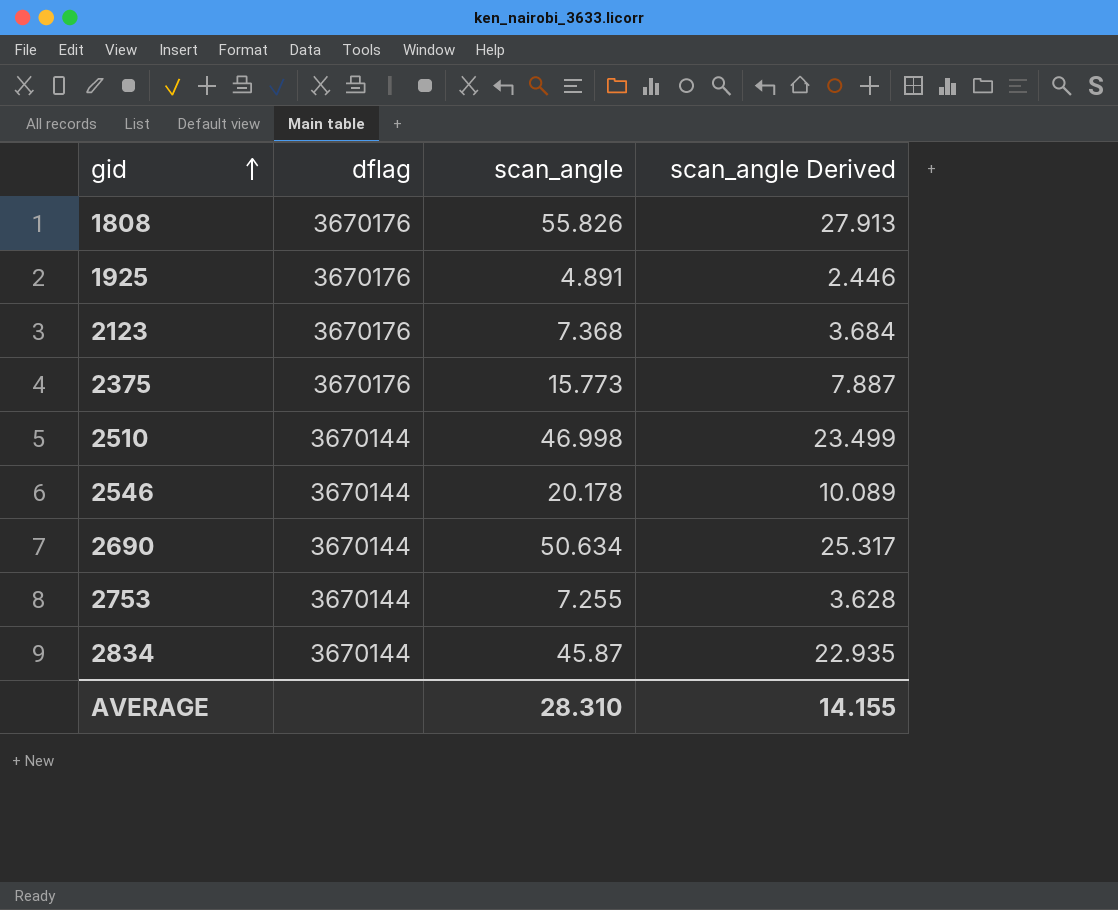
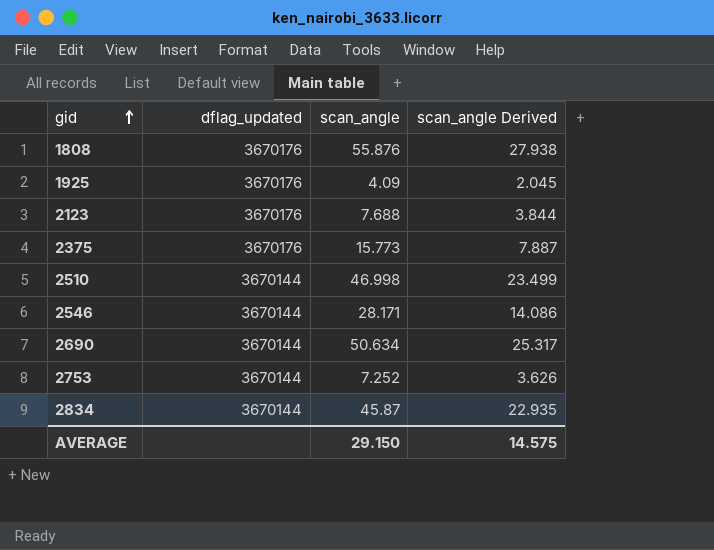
column name: dflag -> dflag_updated
1808 | scan_angle: 55.826 -> 55.876
1808 | scan_angle Derived: 27.913 -> 27.938
1925 | scan_angle: 4.891 -> 4.09
1925 | scan_angle Derived: 2.446 -> 2.045
2123 | scan_angle: 7.368 -> 7.688
2123 | scan_angle Derived: 3.684 -> 3.844
2546 | scan_angle: 20.178 -> 28.171
2546 | scan_angle Derived: 10.089 -> 14.086
2753 | scan_angle: 7.255 -> 7.252
2753 | scan_angle Derived: 3.628 -> 3.626
AVERAGE | scan_angle: 28.310 -> 29.150
AVERAGE | scan_angle Derived: 14.155 -> 14.575

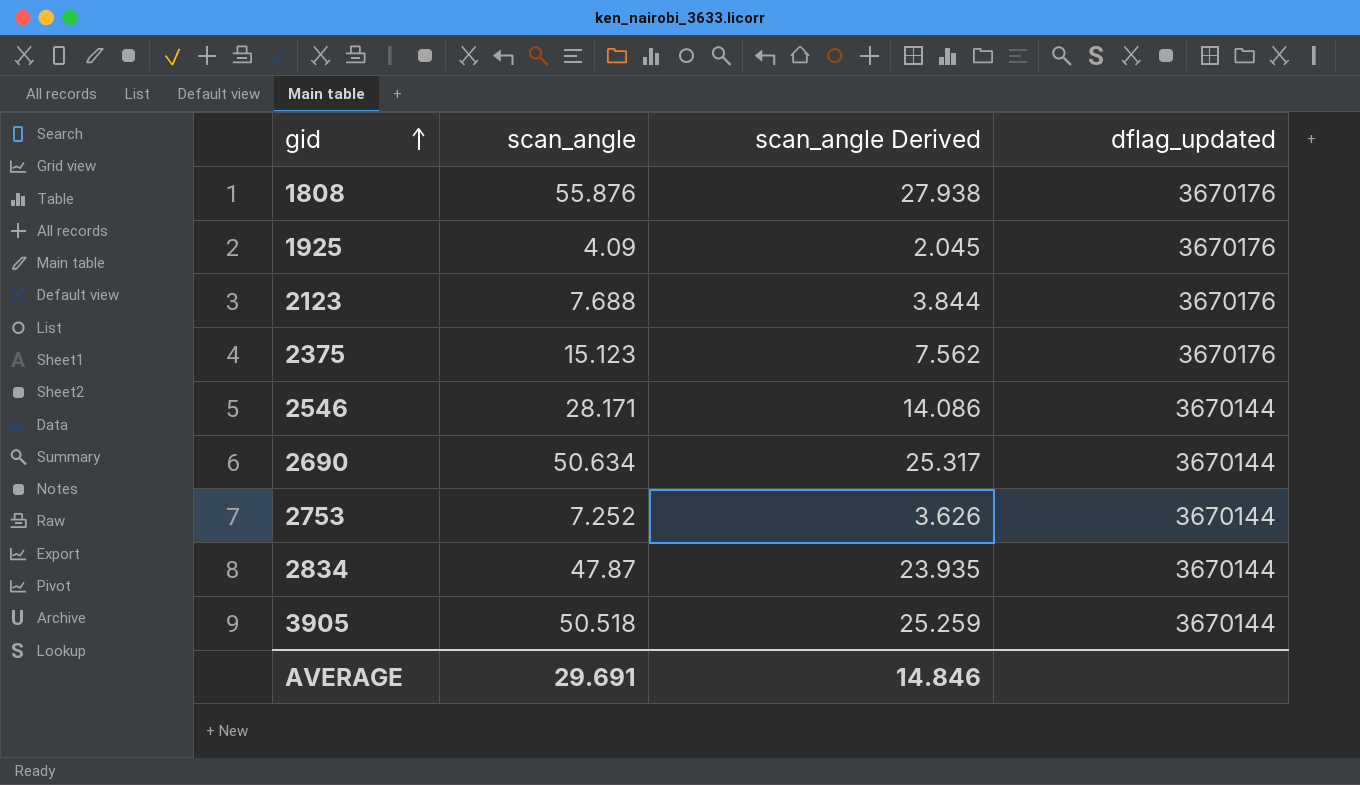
column dflag_updated | position: 2 -> 4
row 2510: 3670144 | 46.998 | 23.499 -> none
2375 | scan_angle: 15.773 -> 15.123
2375 | scan_angle Derived: 7.887 -> 7.562
2834 | scan_angle: 45.87 -> 47.87
2834 | scan_angle Derived: 22.935 -> 23.935
row 3905: none -> 50.518 | 25.259 | 3670144
AVERAGE | scan_angle: 29.150 -> 29.691
AVERAGE | scan_angle Derived: 14.575 -> 14.846

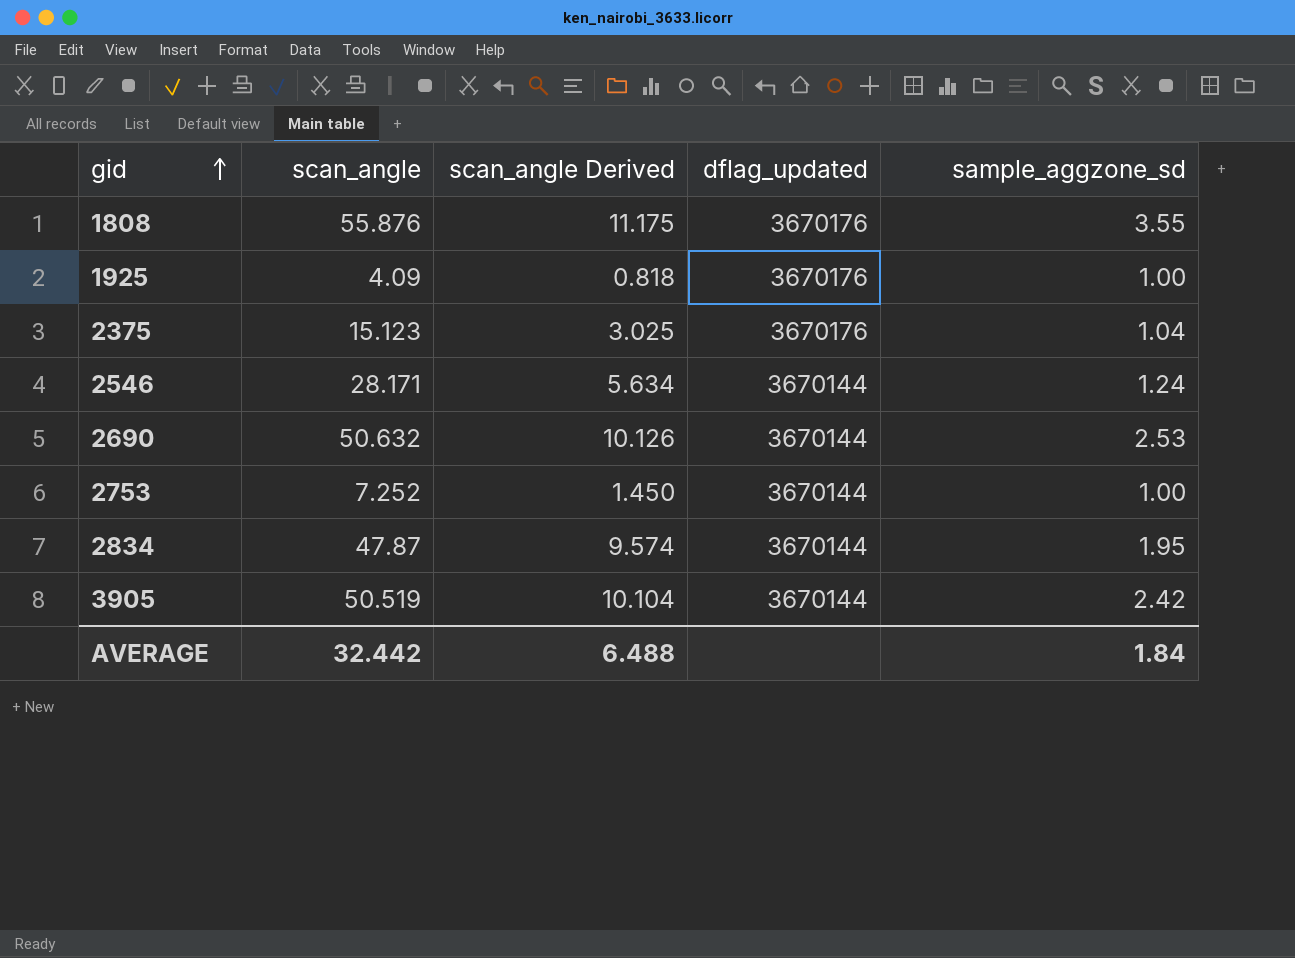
column scan_angle Derived | formula: [scan_angle] * 0.5 -> [scan_angle] * 0.2
column sample_aggzone_sd | position: none -> 5
row 2123: 7.688 | 3.844 | 3670176 -> none
2690 | scan_angle: 50.634 -> 50.632
3905 | scan_angle: 50.518 -> 50.519
AVERAGE | scan_angle: 29.691 -> 32.442
AVERAGE | scan_angle Derived: 14.846 -> 6.488

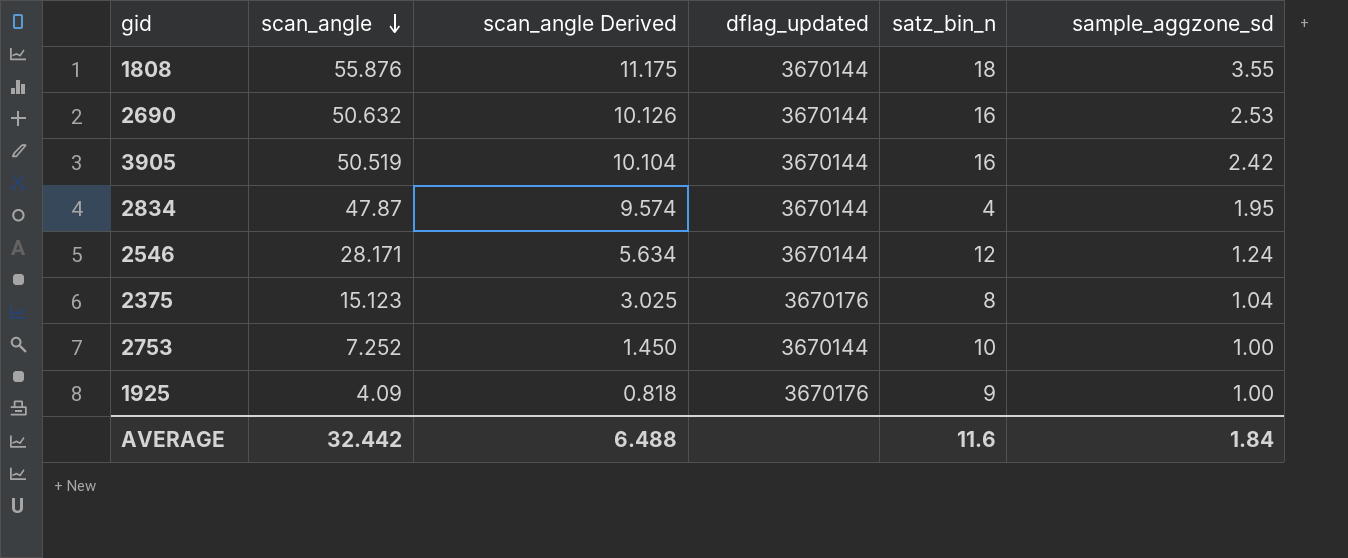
row order: gid ascending -> scan_angle descending
column satz_bin_n | position: none -> 5
1808 | dflag_updated: 3670176 -> 3670144

